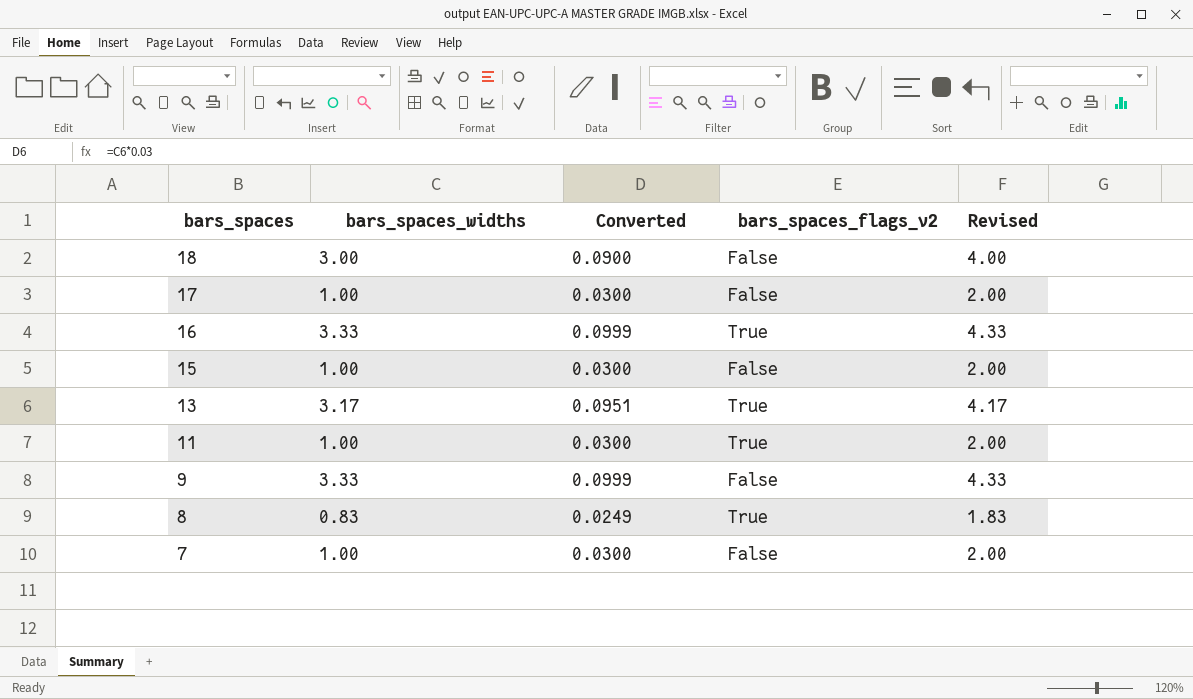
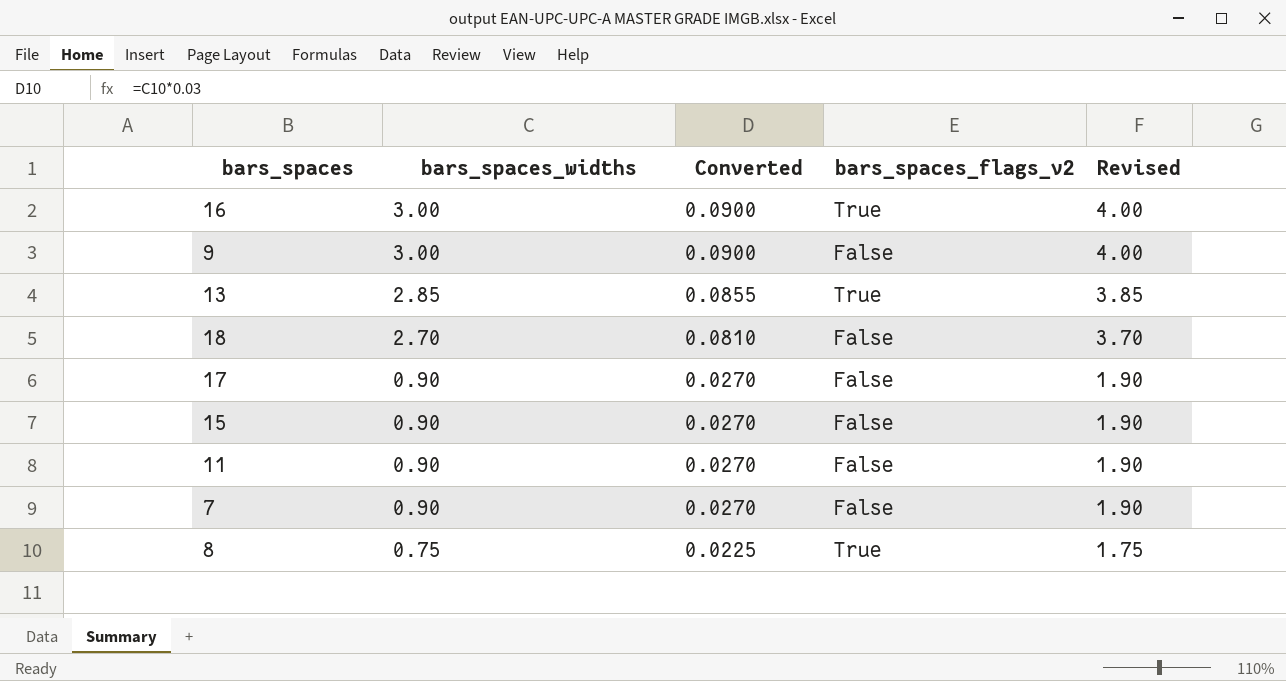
row order: bars_spaces descending -> bars_spaces_widths descending
16 | bars_spaces_widths: 3.33 -> 3.00
16 | Converted: 0.0999 -> 0.0900
16 | Revised: 4.33 -> 4.00
9 | bars_spaces_widths: 3.33 -> 3.00
9 | Converted: 0.0999 -> 0.0900
9 | Revised: 4.33 -> 4.00
13 | bars_spaces_widths: 3.17 -> 2.85
13 | Converted: 0.0951 -> 0.0855
13 | Revised: 4.17 -> 3.85
18 | bars_spaces_widths: 3.00 -> 2.70
18 | Converted: 0.0900 -> 0.0810
18 | Revised: 4.00 -> 3.70
17 | bars_spaces_widths: 1.00 -> 0.90
17 | Converted: 0.0300 -> 0.0270
17 | Revised: 2.00 -> 1.90
15 | bars_spaces_widths: 1.00 -> 0.90
15 | Converted: 0.0300 -> 0.0270
15 | Revised: 2.00 -> 1.90
11 | bars_spaces_widths: 1.00 -> 0.90
11 | Converted: 0.0300 -> 0.0270
11 | bars_spaces_flags_v2: True -> False
11 | Revised: 2.00 -> 1.90
7 | bars_spaces_widths: 1.00 -> 0.90
7 | Converted: 0.0300 -> 0.0270
7 | Revised: 2.00 -> 1.90
8 | bars_spaces_widths: 0.83 -> 0.75
8 | Converted: 0.0249 -> 0.0225
8 | Revised: 1.83 -> 1.75

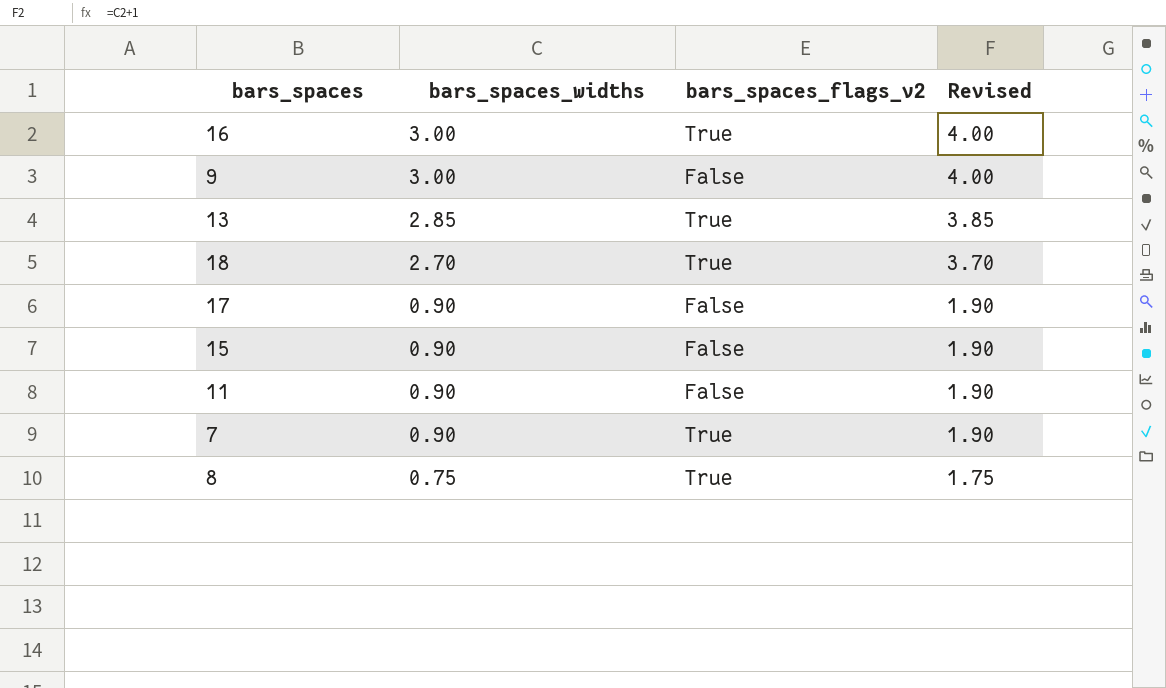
column Converted | formula: [bars_spaces_widths] * 0.03 -> none
18 | bars_spaces_flags_v2: False -> True
7 | bars_spaces_flags_v2: False -> True

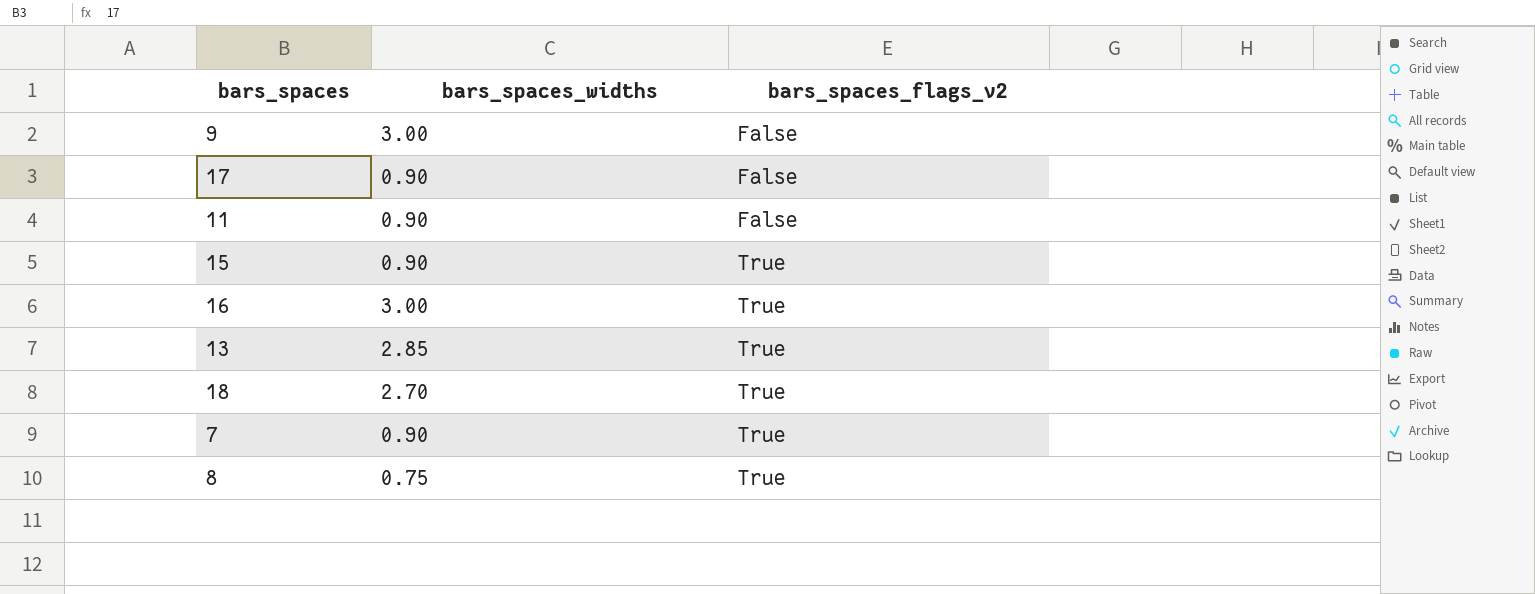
row order: bars_spaces_widths descending -> bars_spaces_flags_v2 ascending
column Revised | formula: [bars_spaces_widths] + 1 -> none
15 | bars_spaces_flags_v2: False -> True

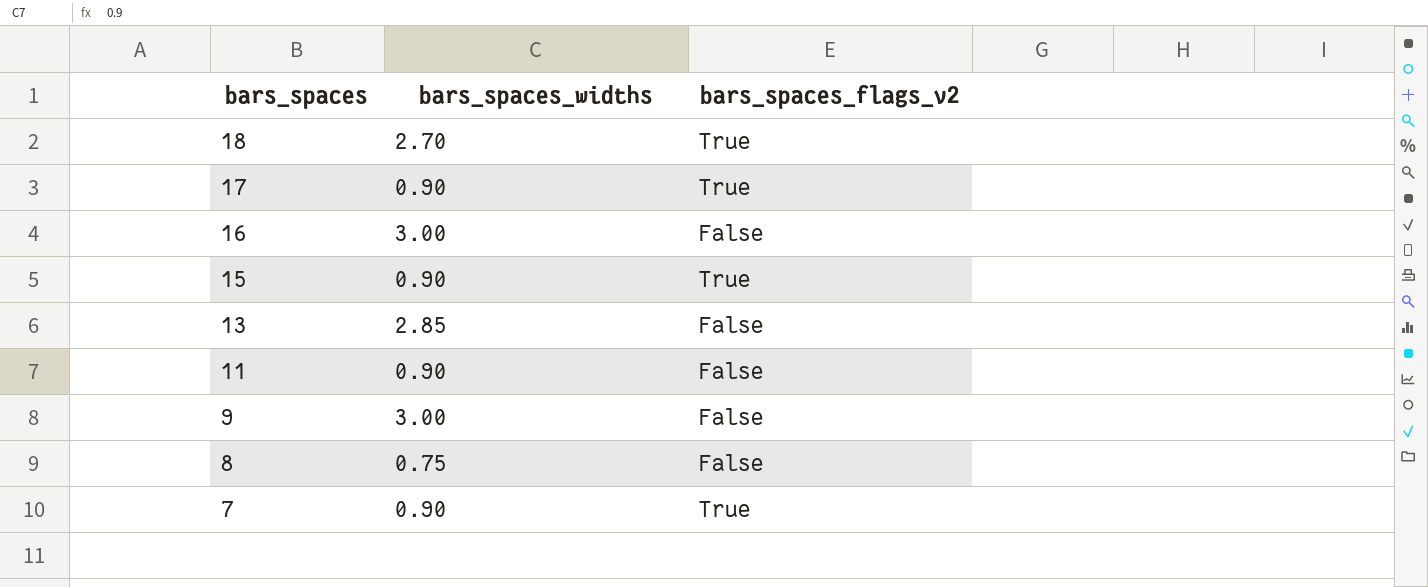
row order: bars_spaces_flags_v2 ascending -> bars_spaces descending
17 | bars_spaces_flags_v2: False -> True
16 | bars_spaces_flags_v2: True -> False
13 | bars_spaces_flags_v2: True -> False
8 | bars_spaces_flags_v2: True -> False

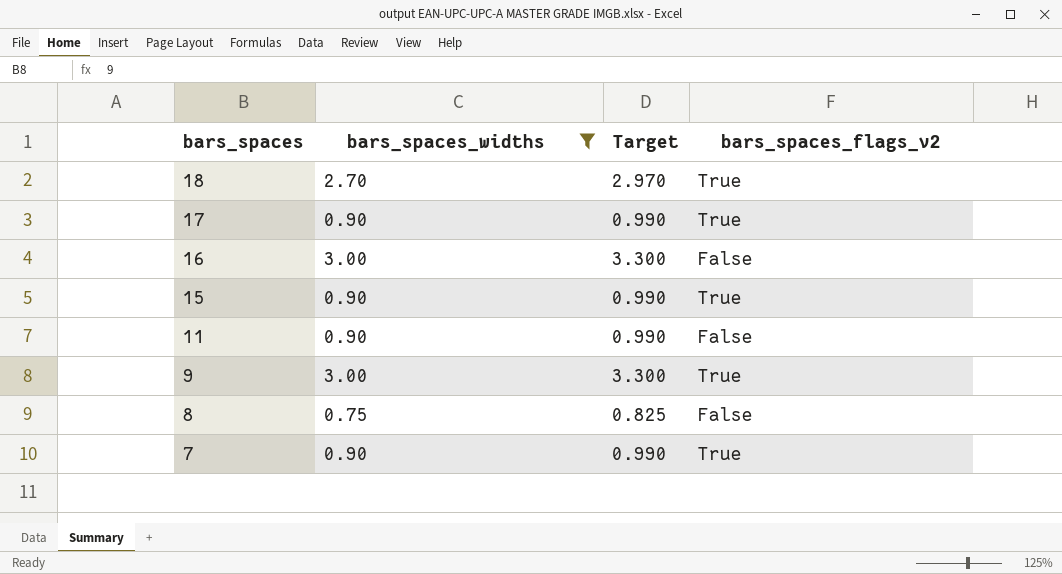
filter: none -> bars_spaces_widths != 2.85
column Target | formula: none -> [bars_spaces_widths] * 1.1
9 | bars_spaces_flags_v2: False -> True

